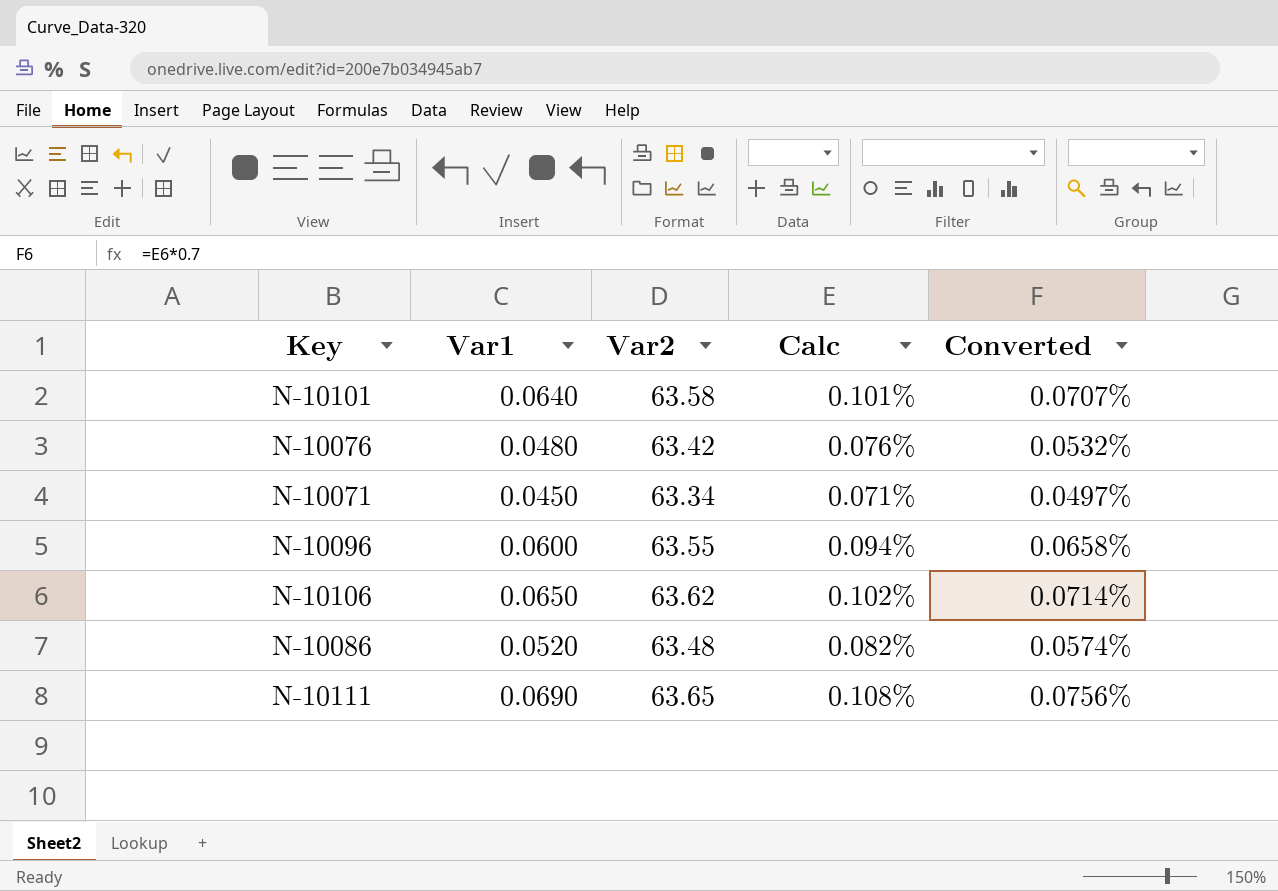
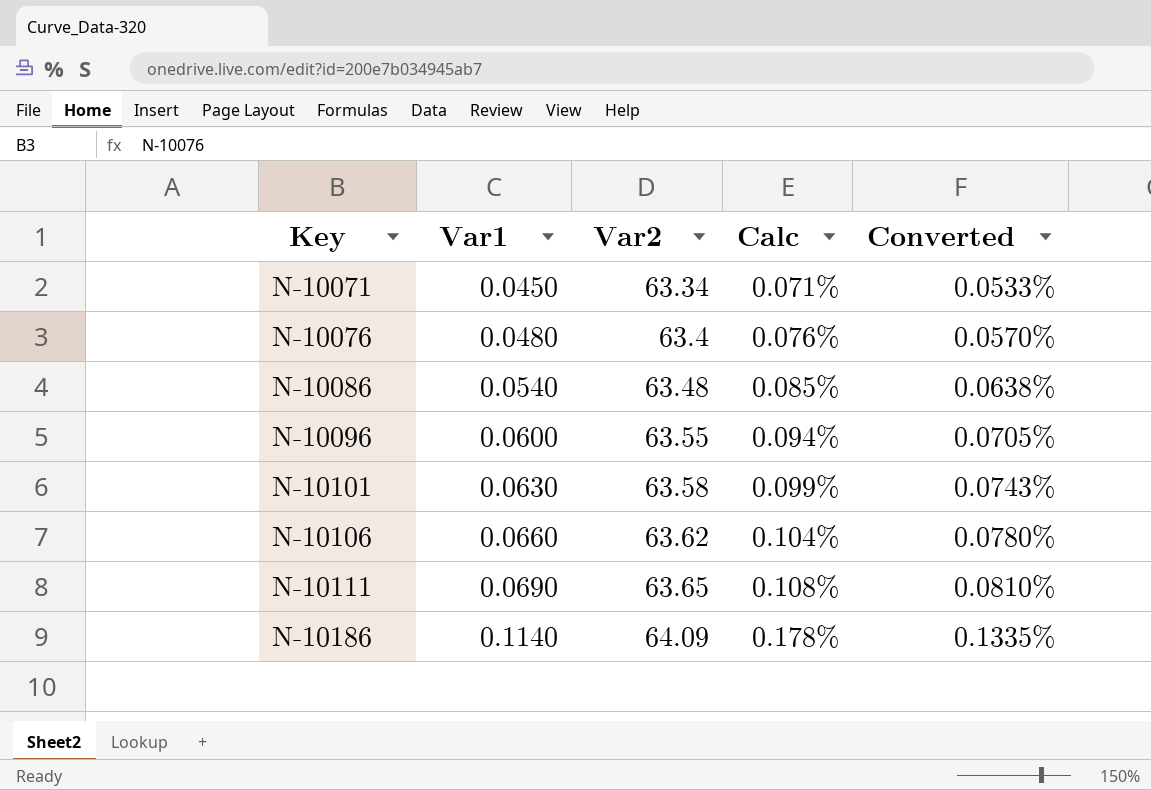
row order: none -> Key ascending
column Converted | formula: [Calc] * 0.7 -> [Calc] * 0.75
N-10076 | Var2: 63.42 -> 63.4
N-10086 | Var1: 0.0520 -> 0.0540
N-10086 | Calc: 0.082% -> 0.085%
N-10101 | Var1: 0.0640 -> 0.0630
N-10101 | Calc: 0.101% -> 0.099%
N-10106 | Var1: 0.0650 -> 0.0660
N-10106 | Calc: 0.102% -> 0.104%
row N-10186: none -> 0.1140 | 64.09 | 0.178% | 0.1335%

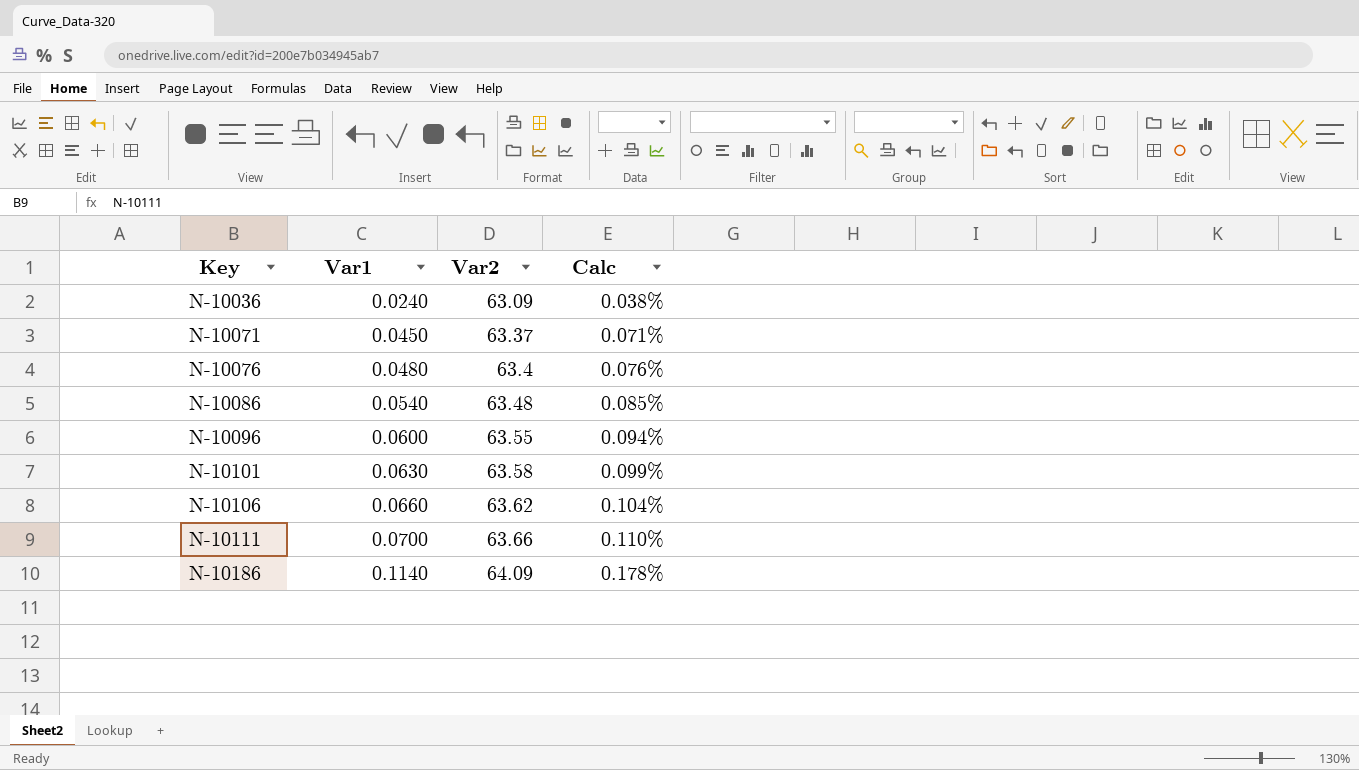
column Converted | formula: [Calc] * 0.75 -> none
row N-10036: none -> 0.0240 | 63.09 | 0.038%
N-10071 | Var2: 63.34 -> 63.37
N-10111 | Var1: 0.0690 -> 0.0700
N-10111 | Var2: 63.65 -> 63.66
N-10111 | Calc: 0.108% -> 0.110%

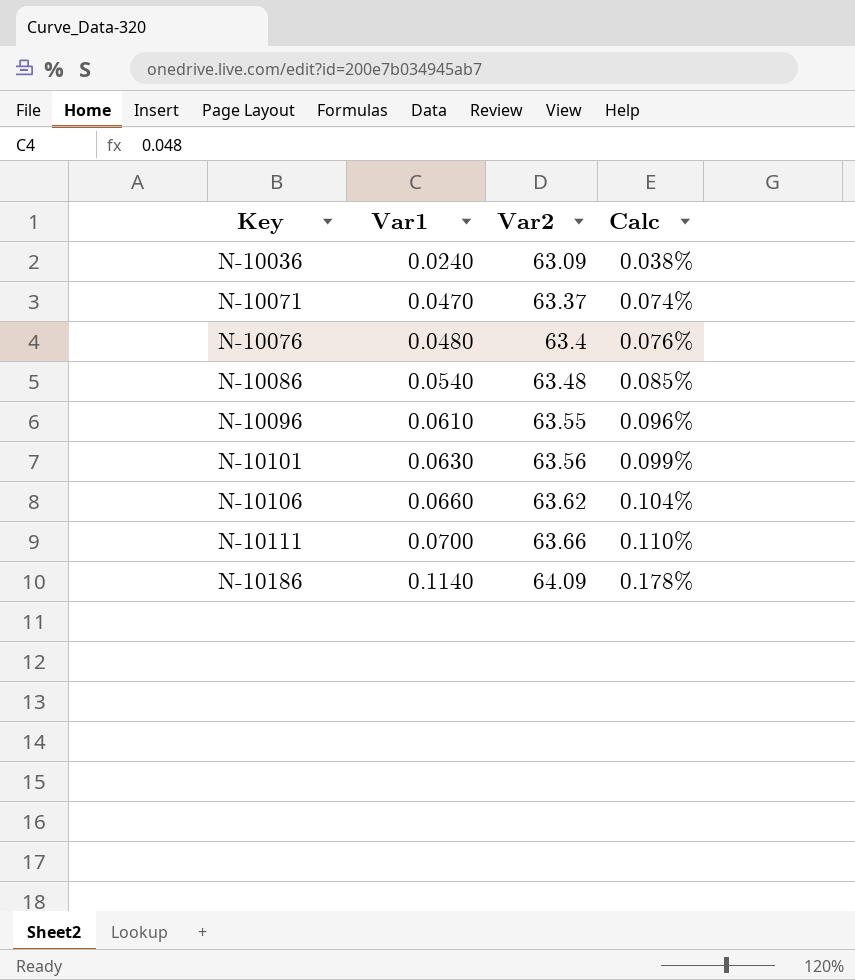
N-10071 | Var1: 0.0450 -> 0.0470
N-10071 | Calc: 0.071% -> 0.074%
N-10096 | Var1: 0.0600 -> 0.0610
N-10096 | Calc: 0.094% -> 0.096%
N-10101 | Var2: 63.58 -> 63.56

